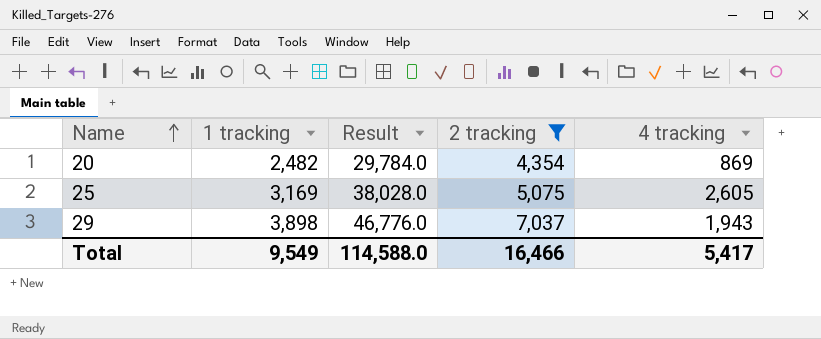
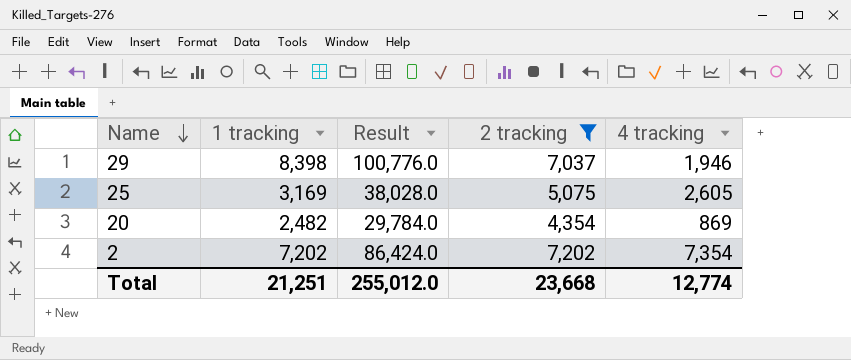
row order: Name ascending -> Name descending
29 | 1 tracking: 3,898 -> 8,398
29 | Result: 46,776.0 -> 100,776.0
29 | 4 tracking: 1,943 -> 1,946
row 2: none -> 7,202 | 86,424.0 | 7,202 | 7,354
Total | 1 tracking: 9,549 -> 21,251
Total | Result: 114,588.0 -> 255,012.0
Total | 2 tracking: 16,466 -> 23,668
Total | 4 tracking: 5,417 -> 12,774

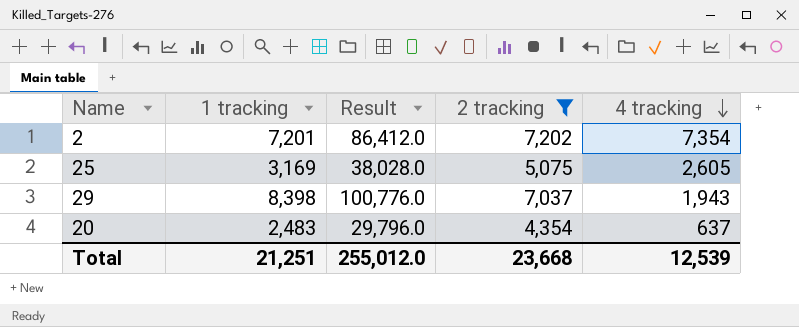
row order: Name descending -> 4 tracking descending
2 | 1 tracking: 7,202 -> 7,201
2 | Result: 86,424.0 -> 86,412.0
29 | 4 tracking: 1,946 -> 1,943
20 | 1 tracking: 2,482 -> 2,483
20 | Result: 29,784.0 -> 29,796.0
20 | 4 tracking: 869 -> 637
Total | 4 tracking: 12,774 -> 12,539

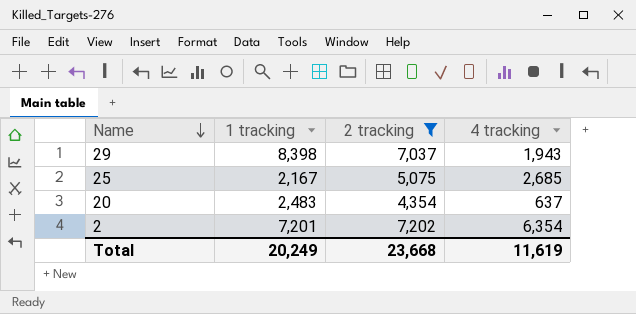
row order: 4 tracking descending -> Name descending
column Result | formula: [1 tracking] * 12 -> none
25 | 1 tracking: 3,169 -> 2,167
25 | 4 tracking: 2,605 -> 2,685
2 | 4 tracking: 7,354 -> 6,354
Total | 1 tracking: 21,251 -> 20,249
Total | 4 tracking: 12,539 -> 11,619

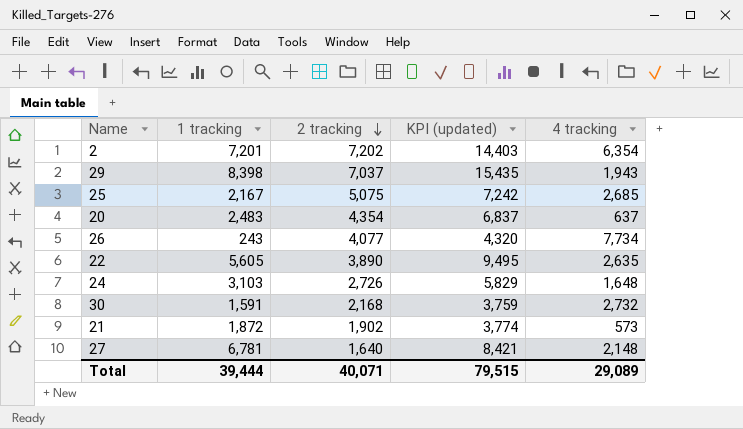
filter: 2 tracking >= 4,354 -> none
row order: Name descending -> 2 tracking descending
column KPI (updated) | formula: none -> [1 tracking] + [2 tracking]
Total | 1 tracking: 20,249 -> 39,444
Total | 2 tracking: 23,668 -> 40,071
Total | 4 tracking: 11,619 -> 29,089

